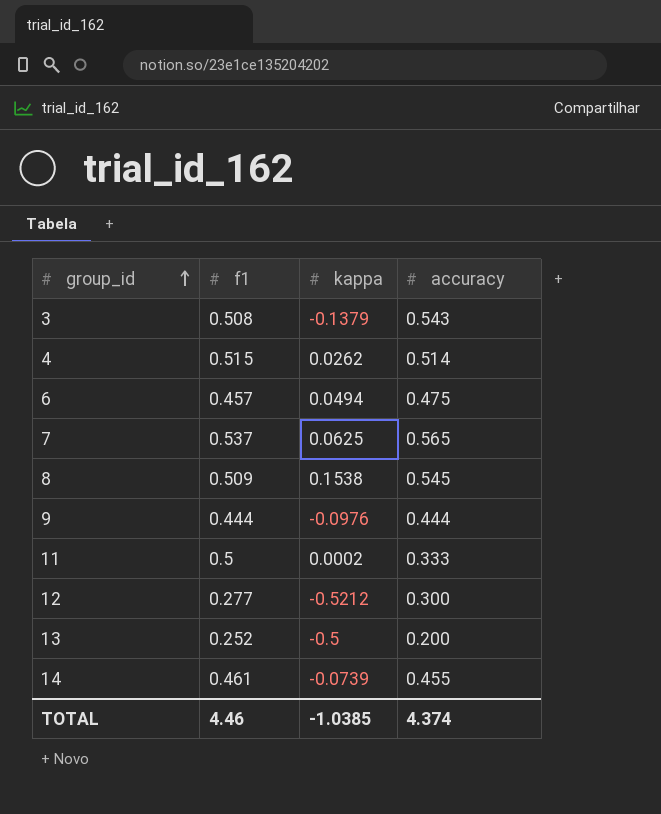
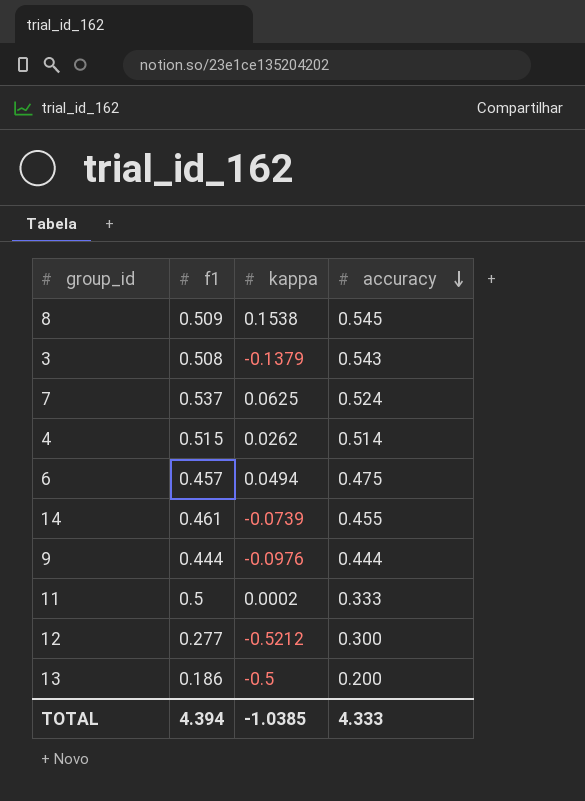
row order: group_id ascending -> accuracy descending
7 | accuracy: 0.565 -> 0.524
13 | f1: 0.252 -> 0.186
TOTAL | f1: 4.46 -> 4.394
TOTAL | accuracy: 4.374 -> 4.333

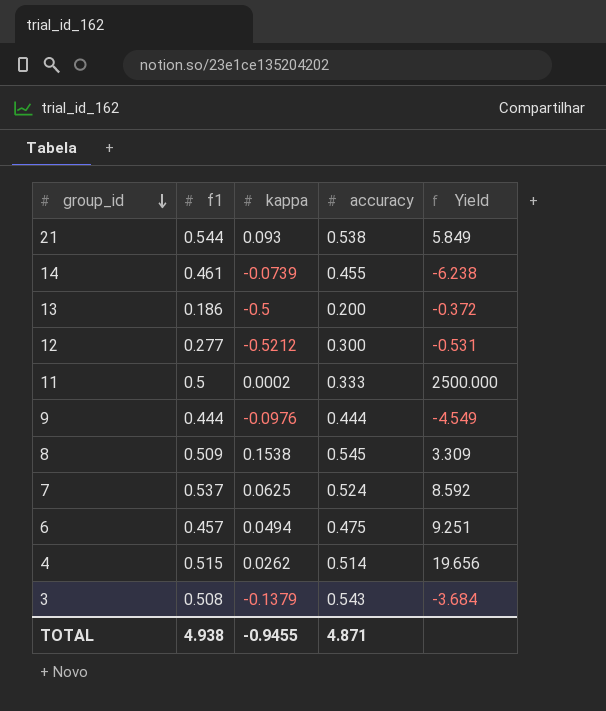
row order: accuracy descending -> group_id descending
column Yield | formula: none -> [f1] / [kappa]
row 21: none -> 0.544 | 0.093 | 0.538 | 5.849
TOTAL | f1: 4.394 -> 4.938
TOTAL | kappa: -1.0385 -> -0.9455
TOTAL | accuracy: 4.333 -> 4.871

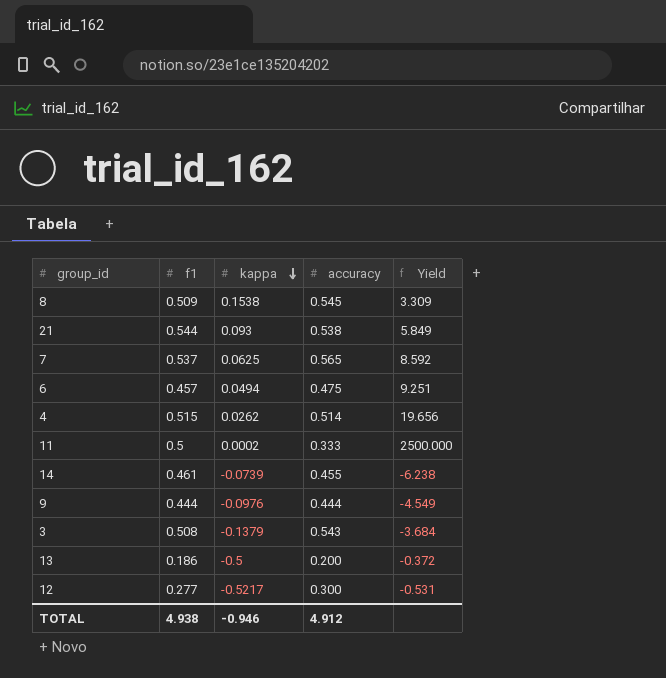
row order: group_id descending -> kappa descending
7 | accuracy: 0.524 -> 0.565
12 | kappa: -0.5212 -> -0.5217
TOTAL | kappa: -0.9455 -> -0.946
TOTAL | accuracy: 4.871 -> 4.912

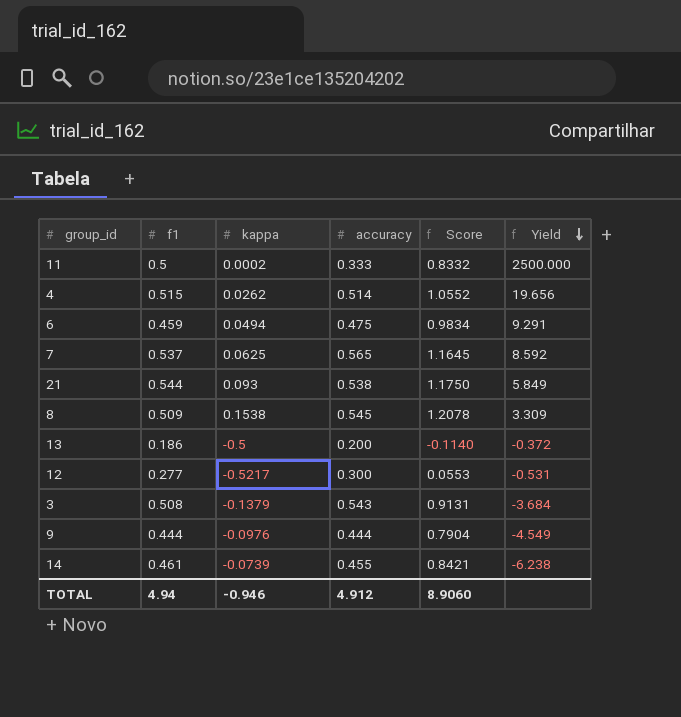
row order: kappa descending -> Yield descending
column Score | formula: none -> [f1] + [kappa] + [accuracy]
6 | f1: 0.457 -> 0.459
6 | Yield: 9.251 -> 9.291
TOTAL | f1: 4.938 -> 4.94

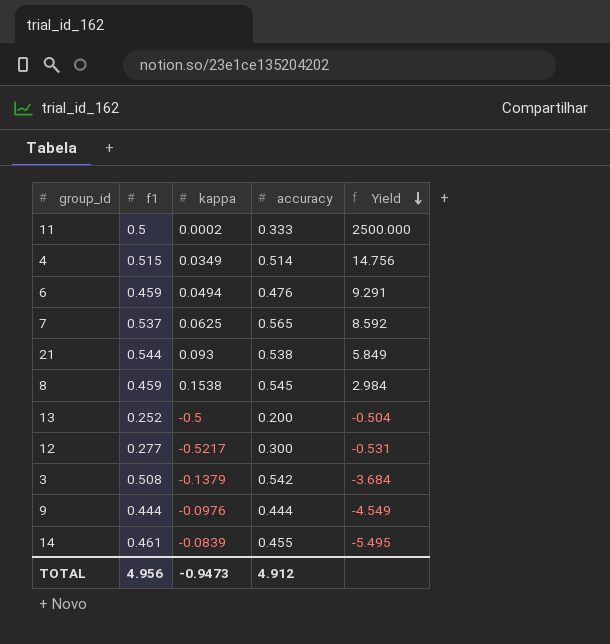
column Score | formula: [f1] + [kappa] + [accuracy] -> none
4 | kappa: 0.0262 -> 0.0349
4 | Yield: 19.656 -> 14.756
6 | accuracy: 0.475 -> 0.476
8 | f1: 0.509 -> 0.459
8 | Yield: 3.309 -> 2.984
13 | f1: 0.186 -> 0.252
13 | Yield: -0.372 -> -0.504
3 | accuracy: 0.543 -> 0.542
14 | kappa: -0.0739 -> -0.0839
14 | Yield: -6.238 -> -5.495
TOTAL | f1: 4.94 -> 4.956
TOTAL | kappa: -0.946 -> -0.9473

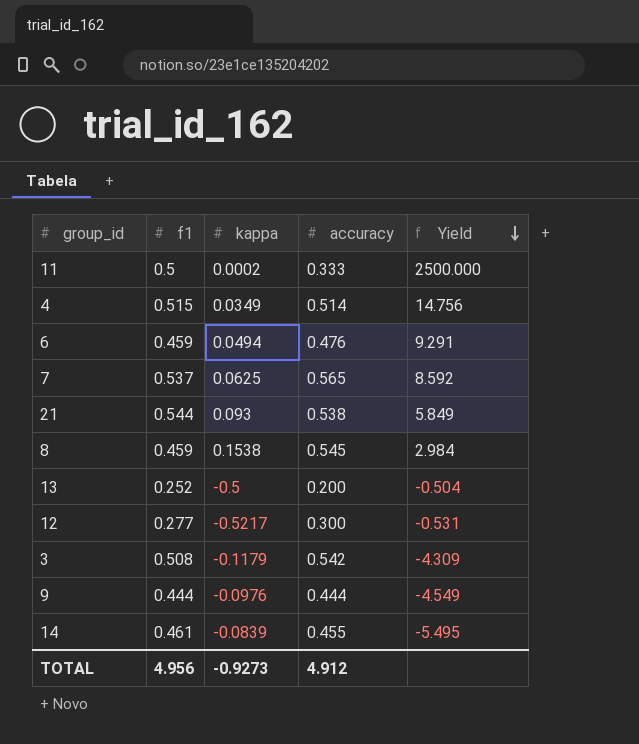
3 | kappa: -0.1379 -> -0.1179
3 | Yield: -3.684 -> -4.309
TOTAL | kappa: -0.9473 -> -0.9273

